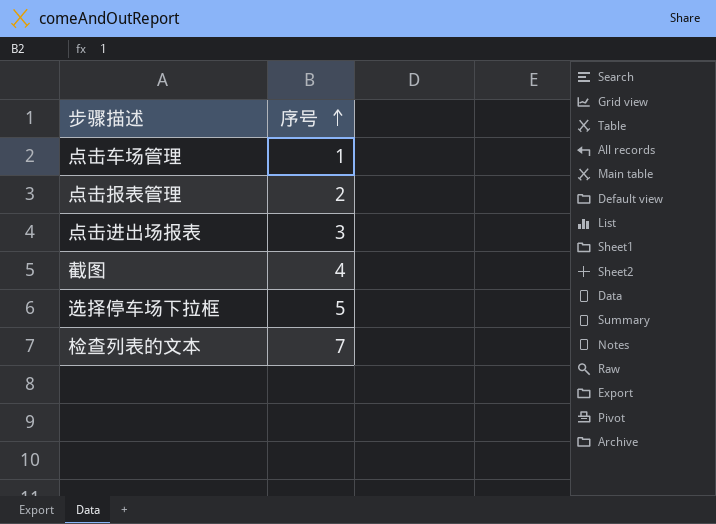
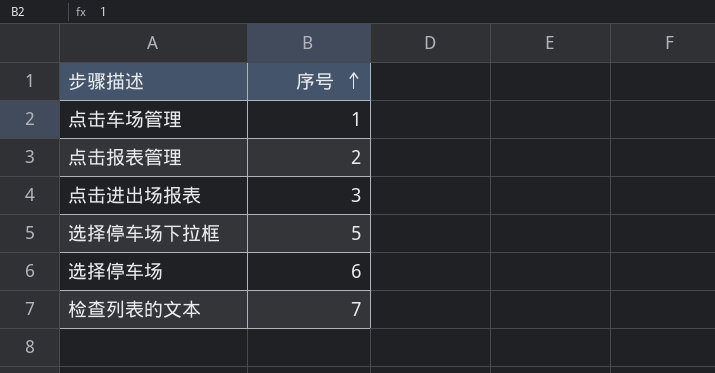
row 截图: 4 -> none
row 选择停车场: none -> 6

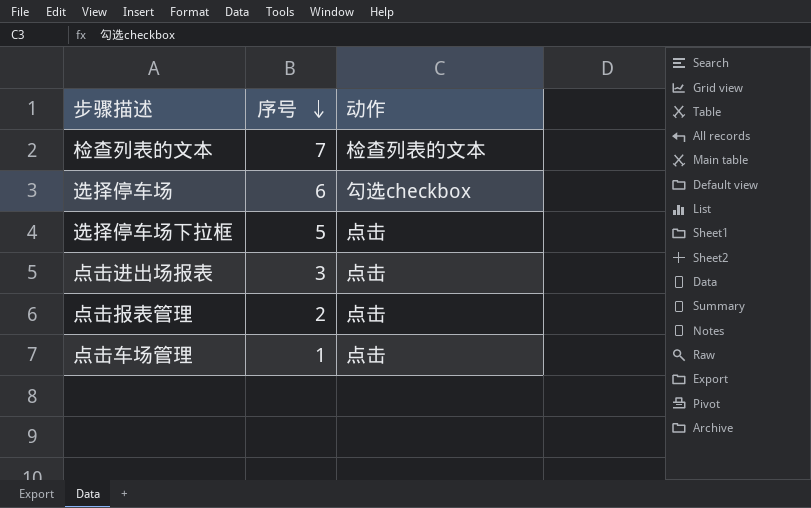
row order: 序号 ascending -> 序号 descending
column 动作 | position: none -> 3

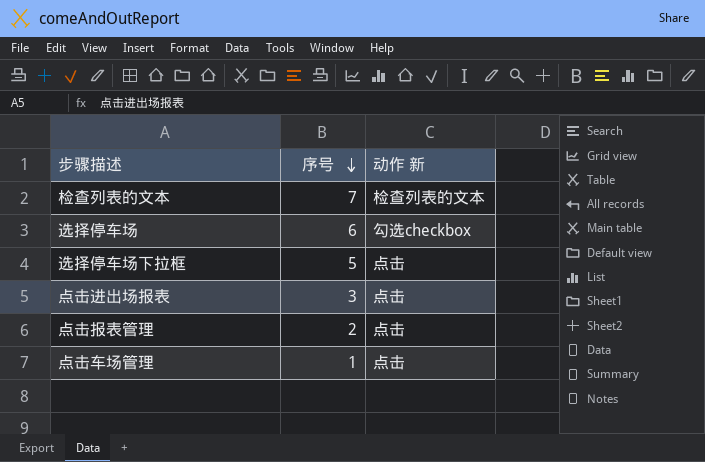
column name: 动作 -> 动作 新

